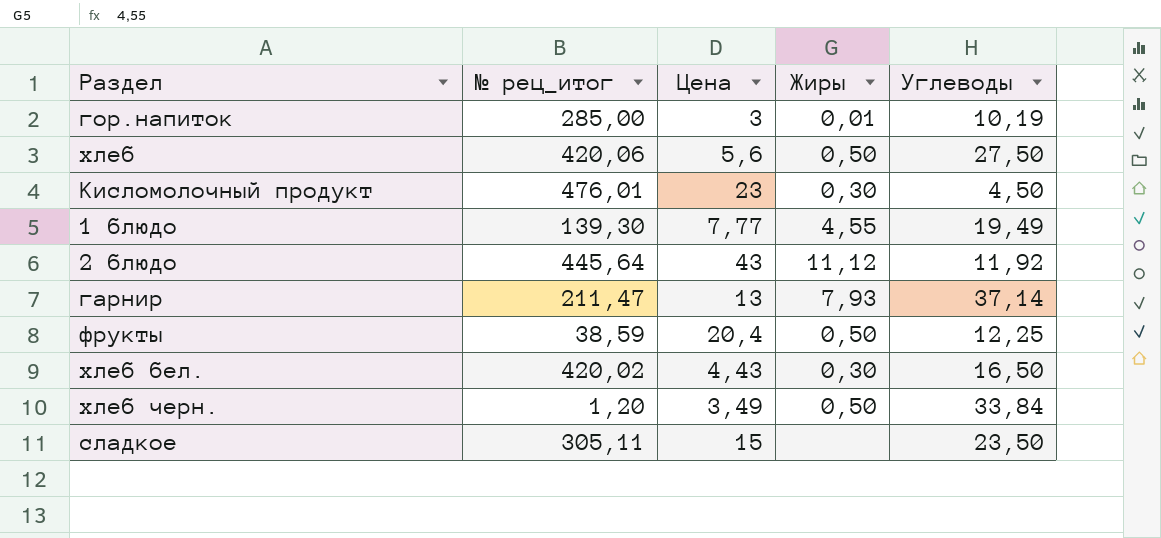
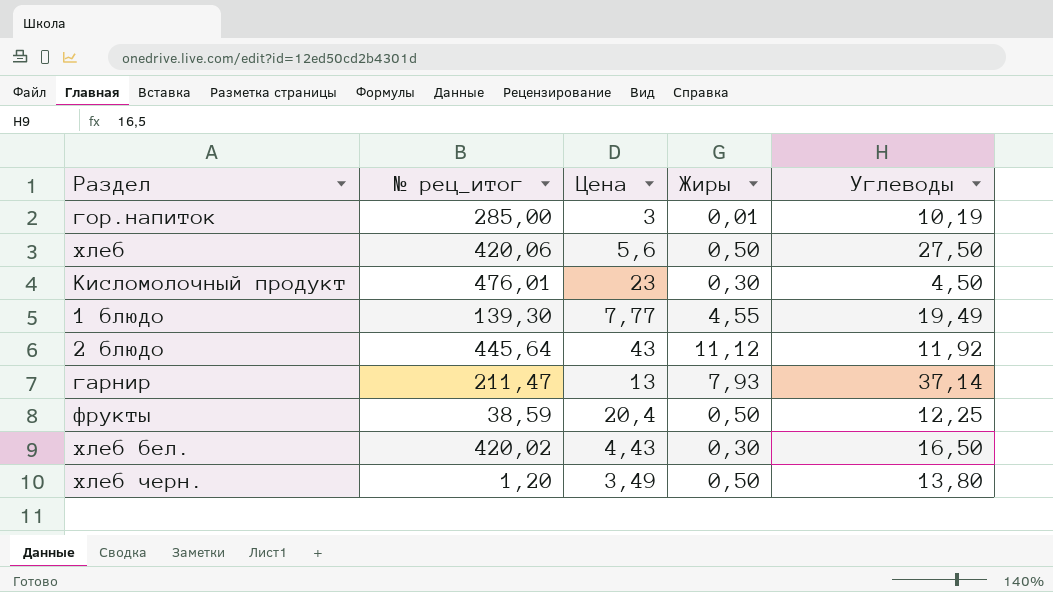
row сладкое: 305,11 | 15 | none | 23,50 -> none
хлеб черн. | Углеводы: 33,84 -> 13,80

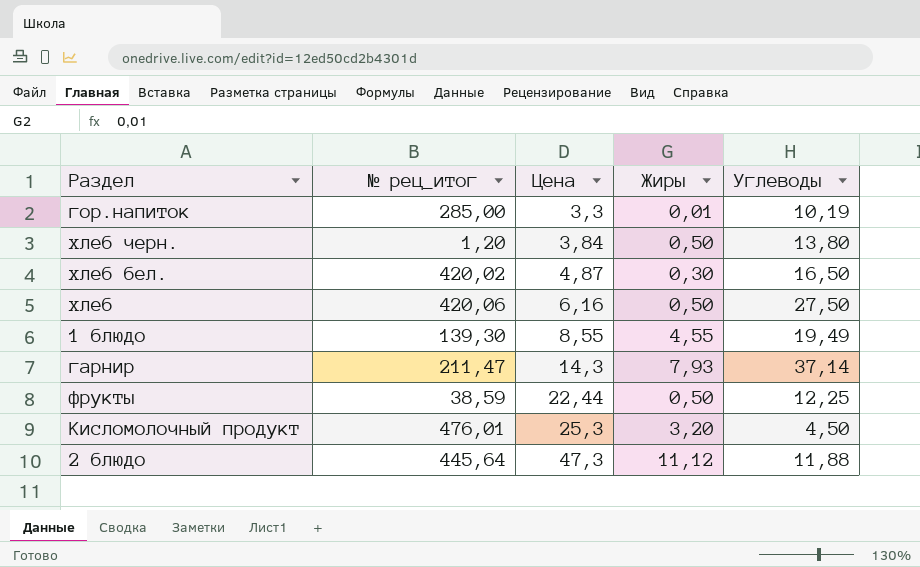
row order: none -> Цена ascending
гор.напиток | Цена: 3 -> 3,3
хлеб черн. | Цена: 3,49 -> 3,84
хлеб бел. | Цена: 4,43 -> 4,87
хлеб | Цена: 5,6 -> 6,16
1 блюдо | Цена: 7,77 -> 8,55
гарнир | Цена: 13 -> 14,3
фрукты | Цена: 20,4 -> 22,44
Кисломолочный продукт | Цена: 23 -> 25,3
Кисломолочный продукт | Жиры: 0,30 -> 3,20
2 блюдо | Цена: 43 -> 47,3
2 блюдо | Углеводы: 11,92 -> 11,88

